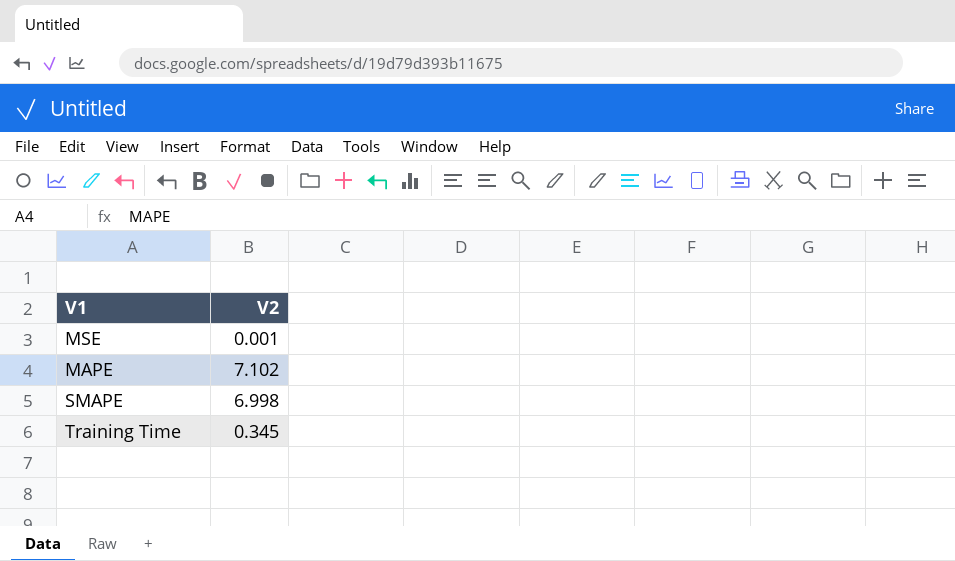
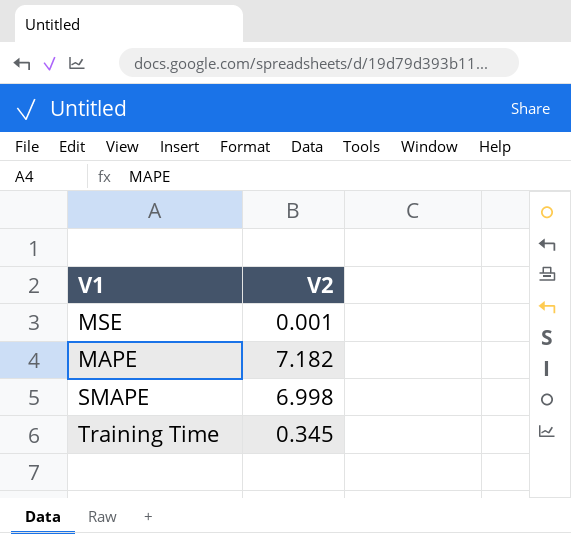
MAPE | V2: 7.102 -> 7.182

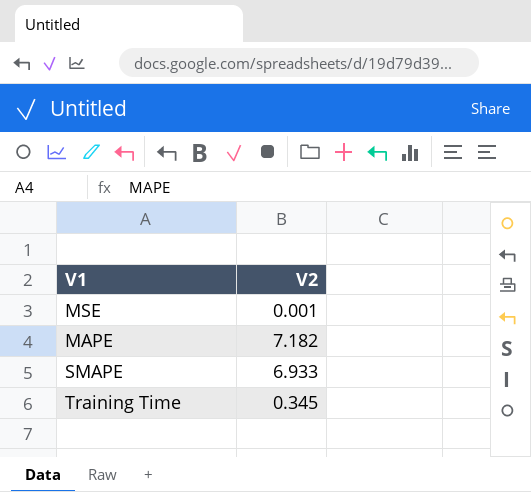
SMAPE | V2: 6.998 -> 6.933

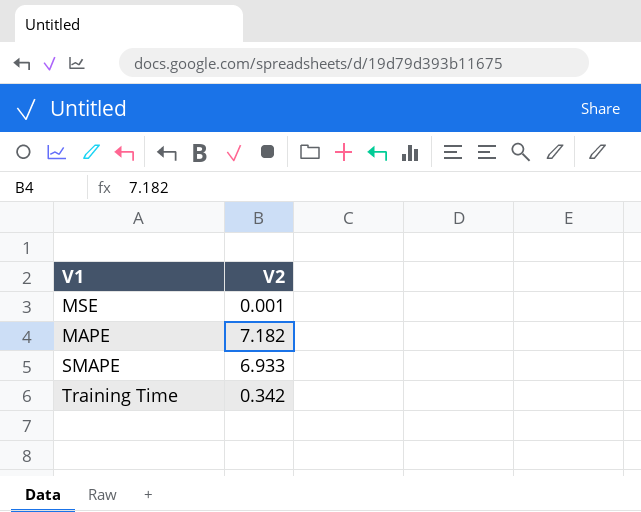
Training Time | V2: 0.345 -> 0.342

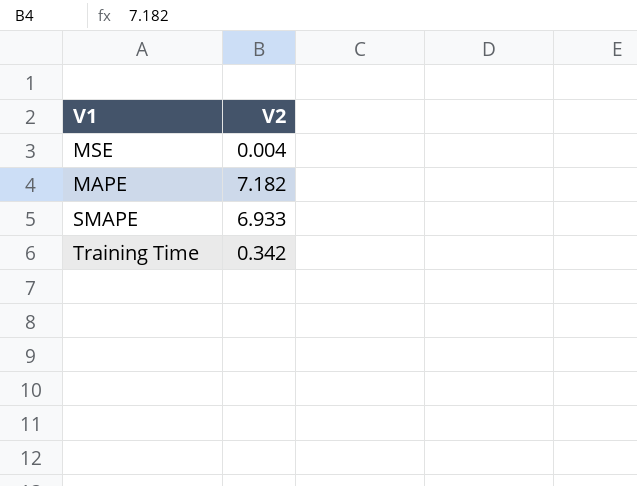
MSE | V2: 0.001 -> 0.004

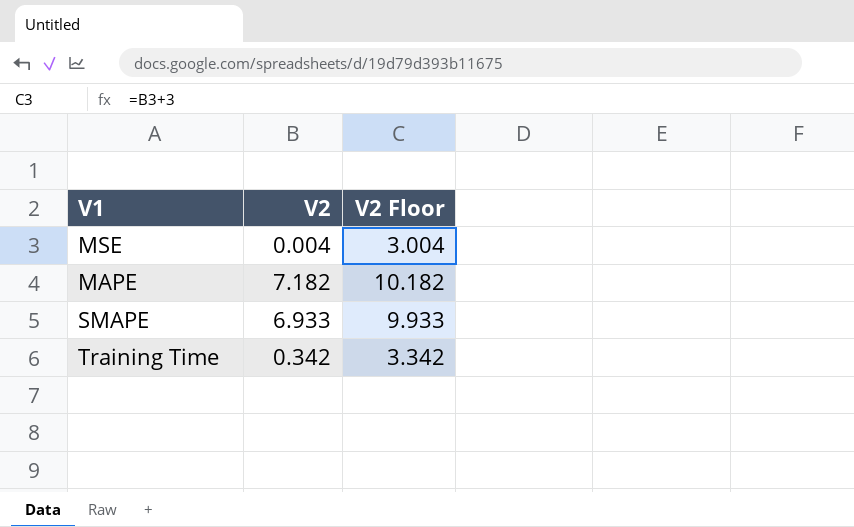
column V2 Floor | formula: none -> [V2] + 3

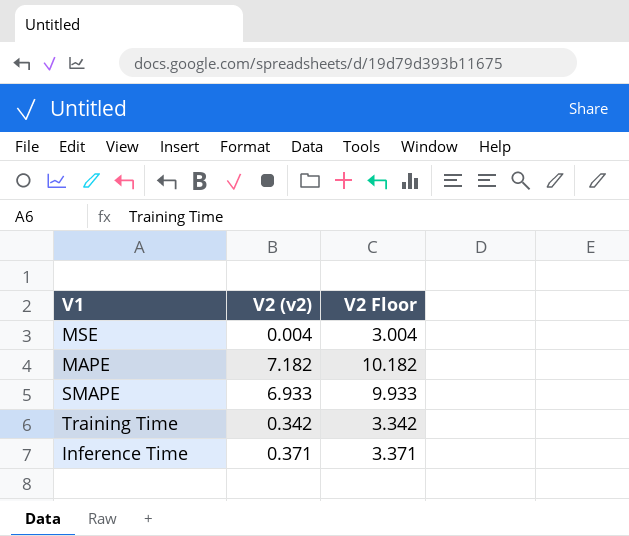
column name: V2 -> V2 (v2)
row Inference Time: none -> 0.371 | 3.371

